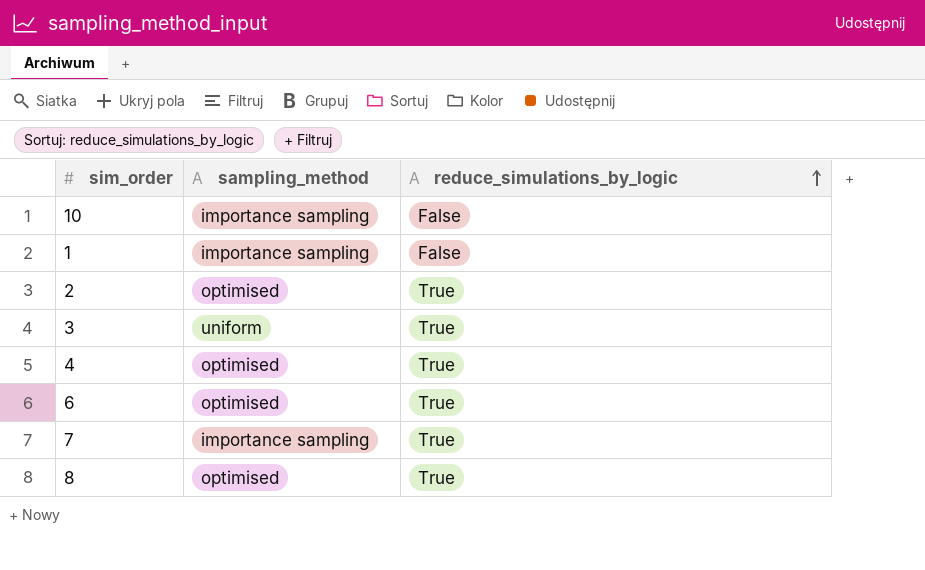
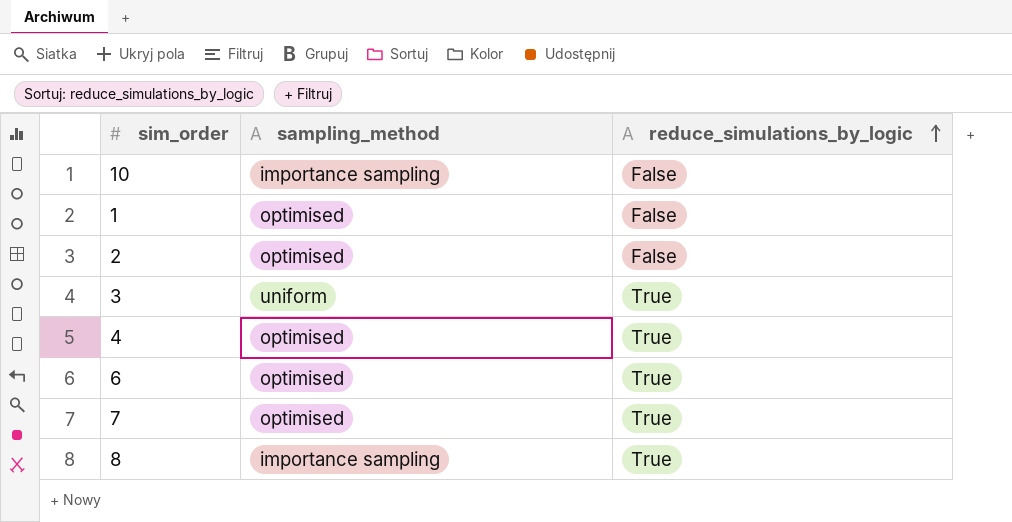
1 | sampling_method: importance sampling -> optimised
2 | reduce_simulations_by_logic: True -> False
7 | sampling_method: importance sampling -> optimised
8 | sampling_method: optimised -> importance sampling

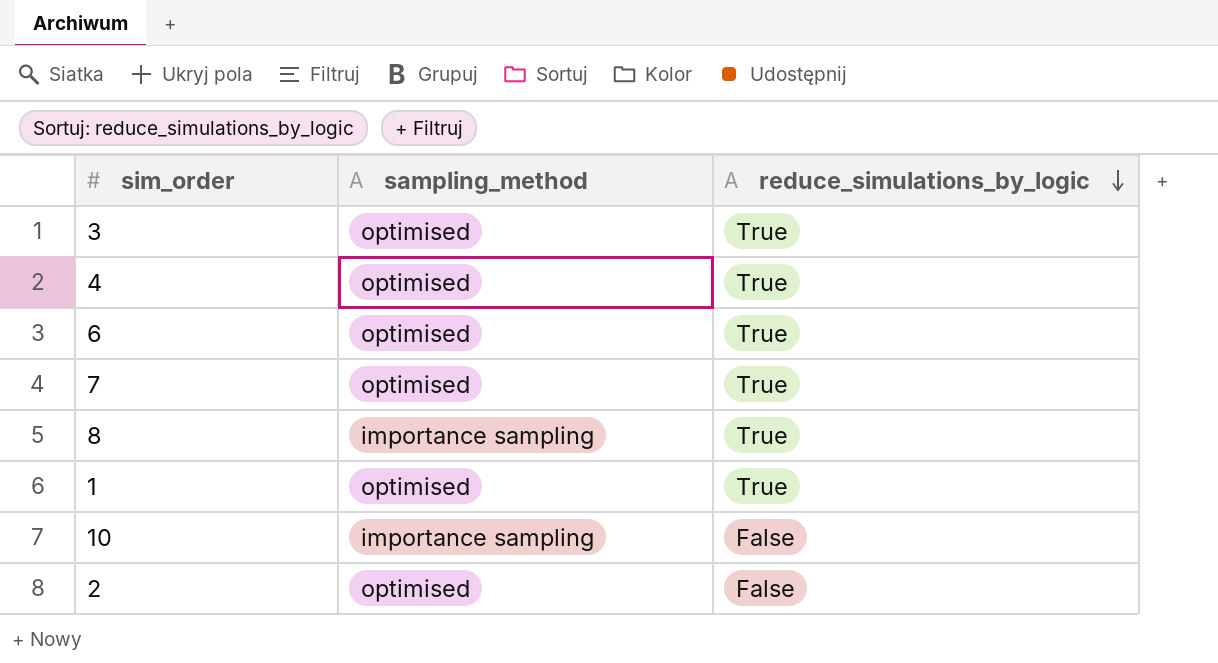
row order: reduce_simulations_by_logic ascending -> reduce_simulations_by_logic descending
3 | sampling_method: uniform -> optimised
1 | reduce_simulations_by_logic: False -> True

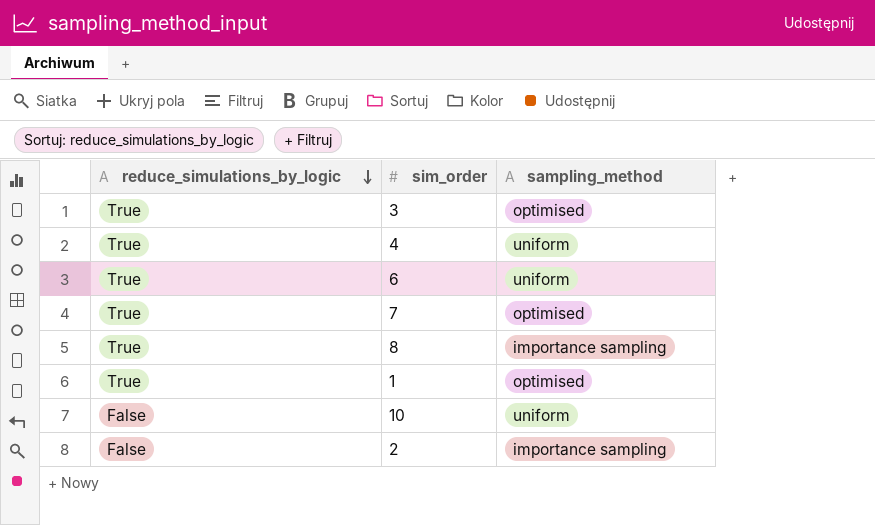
column reduce_simulations_by_logic | position: 3 -> 1
4 | sampling_method: optimised -> uniform
6 | sampling_method: optimised -> uniform
10 | sampling_method: importance sampling -> uniform
2 | sampling_method: optimised -> importance sampling

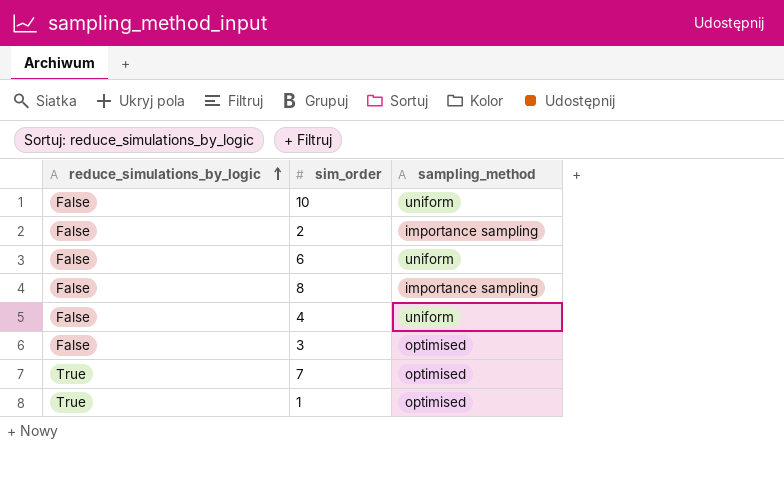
row order: reduce_simulations_by_logic descending -> reduce_simulations_by_logic ascending
6 | reduce_simulations_by_logic: True -> False
8 | reduce_simulations_by_logic: True -> False
4 | reduce_simulations_by_logic: True -> False
3 | reduce_simulations_by_logic: True -> False

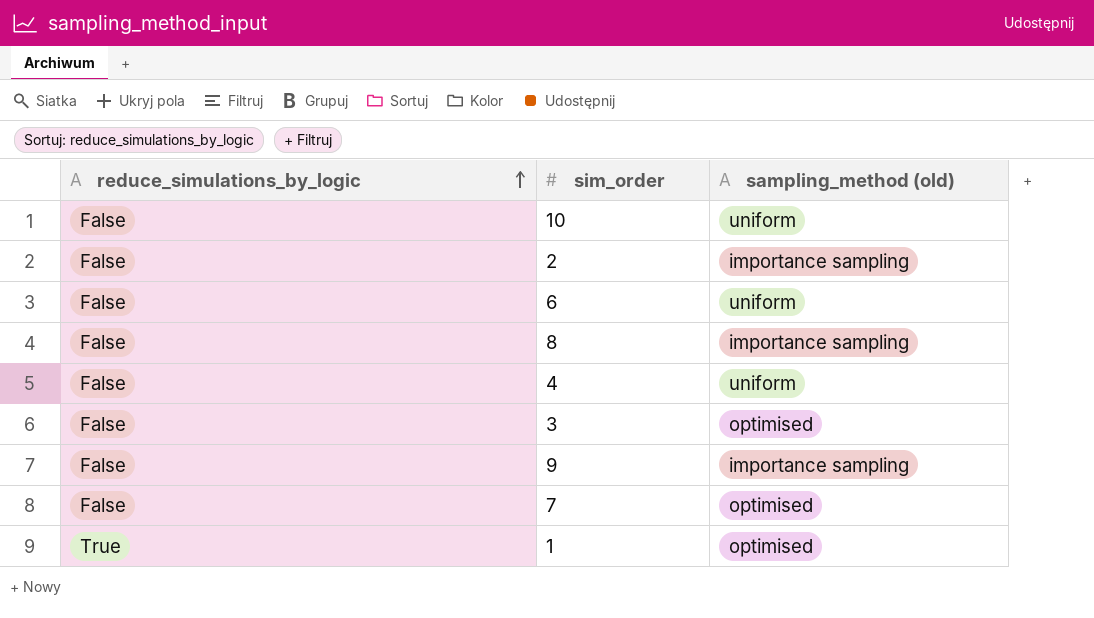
column name: sampling_method -> sampling_method (old)
row 9: none -> False | importance sampling
7 | reduce_simulations_by_logic: True -> False

